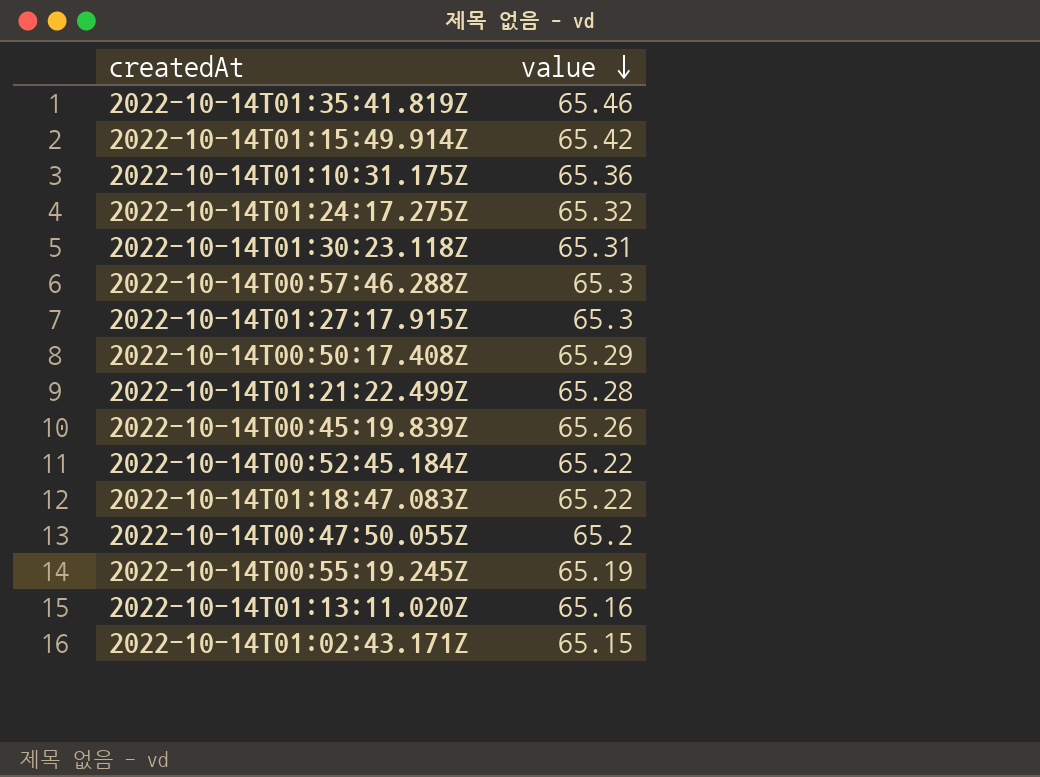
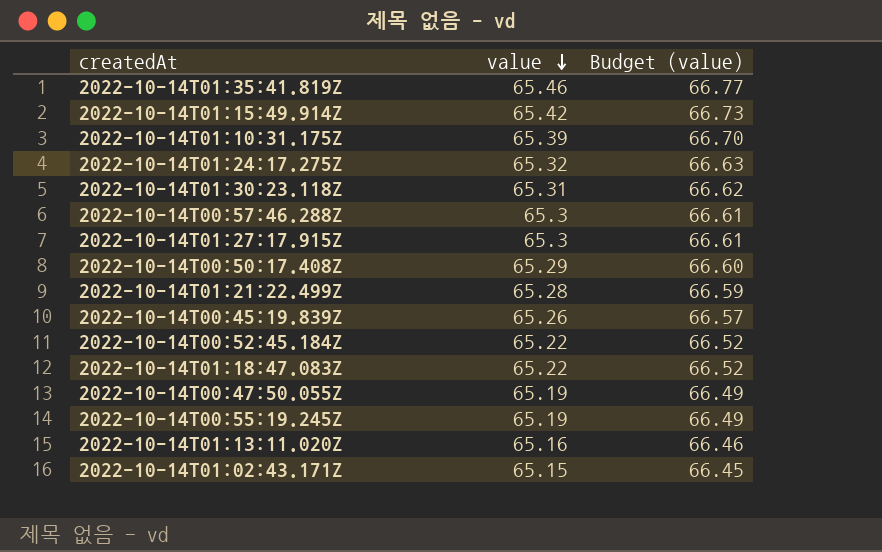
column Budget (value) | formula: none -> [value] * 1.02
2022-10-14T01:10:31.175Z | value: 65.36 -> 65.39
2022-10-14T00:47:50.055Z | value: 65.2 -> 65.19

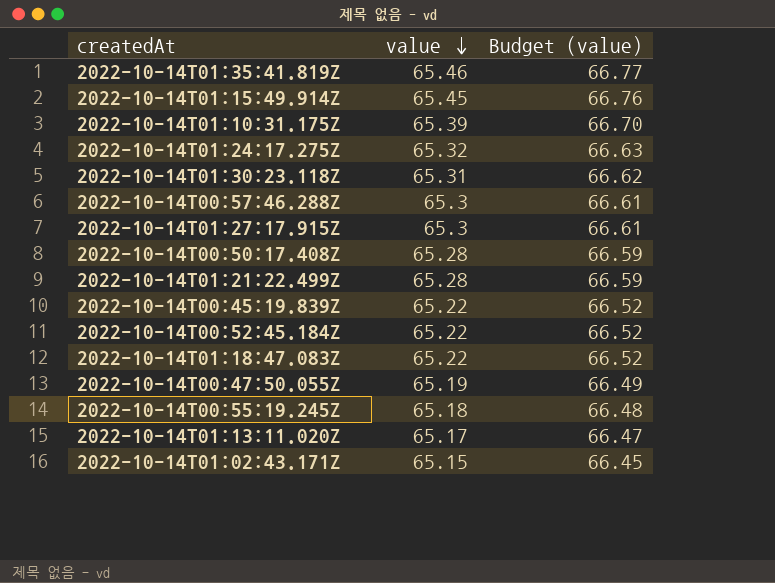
2022-10-14T01:15:49.914Z | value: 65.42 -> 65.45
2022-10-14T01:15:49.914Z | Budget (value): 66.73 -> 66.76
2022-10-14T00:50:17.408Z | value: 65.29 -> 65.28
2022-10-14T00:50:17.408Z | Budget (value): 66.60 -> 66.59
2022-10-14T00:45:19.839Z | value: 65.26 -> 65.22
2022-10-14T00:45:19.839Z | Budget (value): 66.57 -> 66.52
2022-10-14T00:55:19.245Z | value: 65.19 -> 65.18
2022-10-14T00:55:19.245Z | Budget (value): 66.49 -> 66.48
2022-10-14T01:13:11.020Z | value: 65.16 -> 65.17
2022-10-14T01:13:11.020Z | Budget (value): 66.46 -> 66.47

